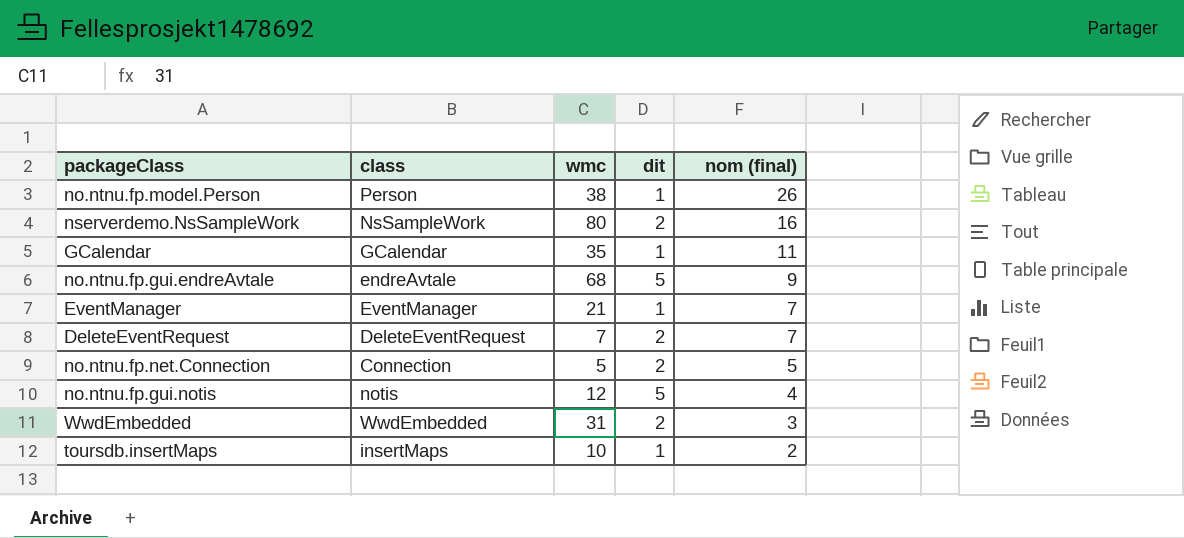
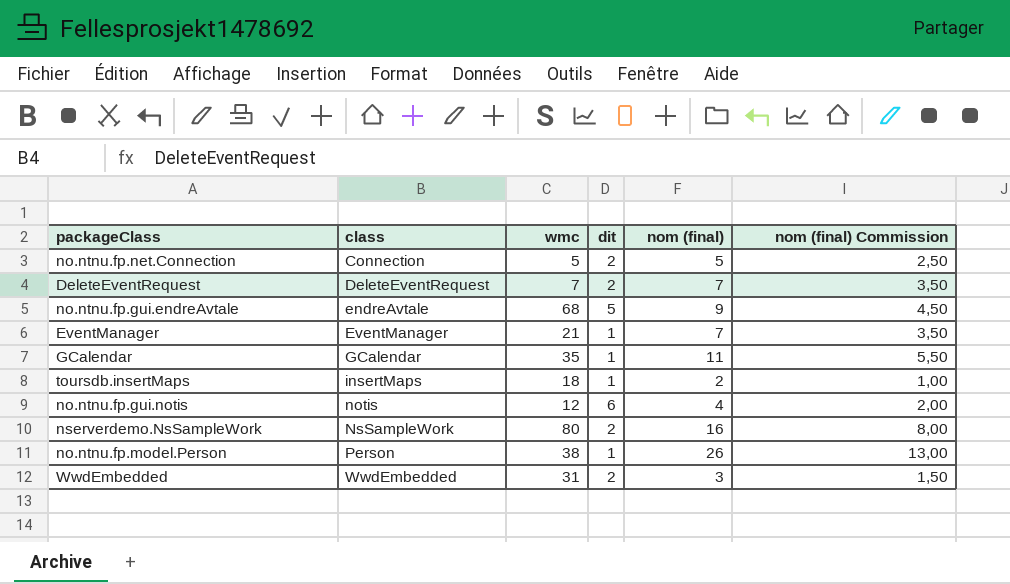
row order: nom (final) descending -> class ascending
column nom (final) Commission | formula: none -> [nom (final)] * 0,5
toursdb.insertMaps | wmc: 10 -> 18
no.ntnu.fp.gui.notis | dit: 5 -> 6

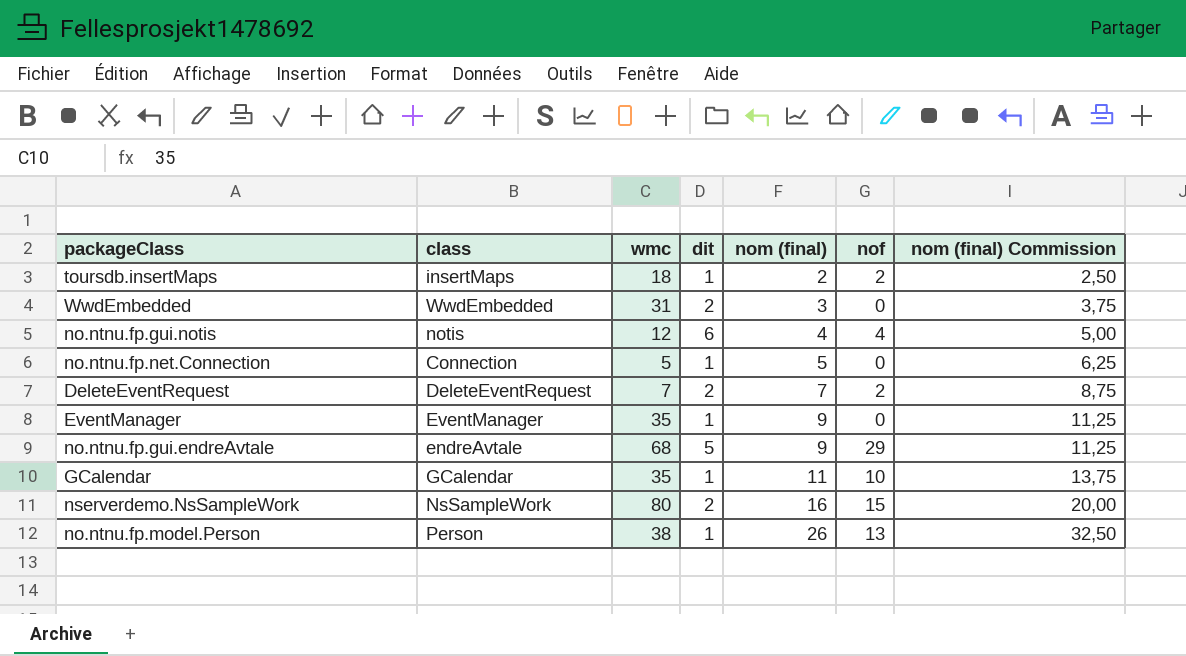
row order: class ascending -> nom (final) ascending
column nof | position: none -> 6
column nom (final) Commission | formula: [nom (final)] * 0,5 -> [nom (final)] * 1,25
no.ntnu.fp.net.Connection | dit: 2 -> 1
EventManager | wmc: 21 -> 35
EventManager | nom (final): 7 -> 9

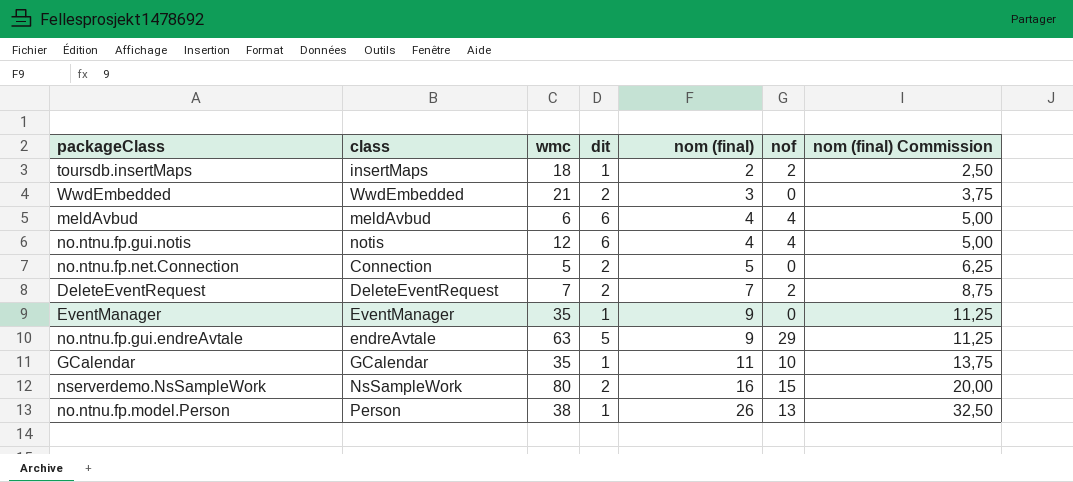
WwdEmbedded | wmc: 31 -> 21
row meldAvbud: none -> meldAvbud | 6 | 6 | 4 | 4 | 5,00
no.ntnu.fp.net.Connection | dit: 1 -> 2
no.ntnu.fp.gui.endreAvtale | wmc: 68 -> 63

